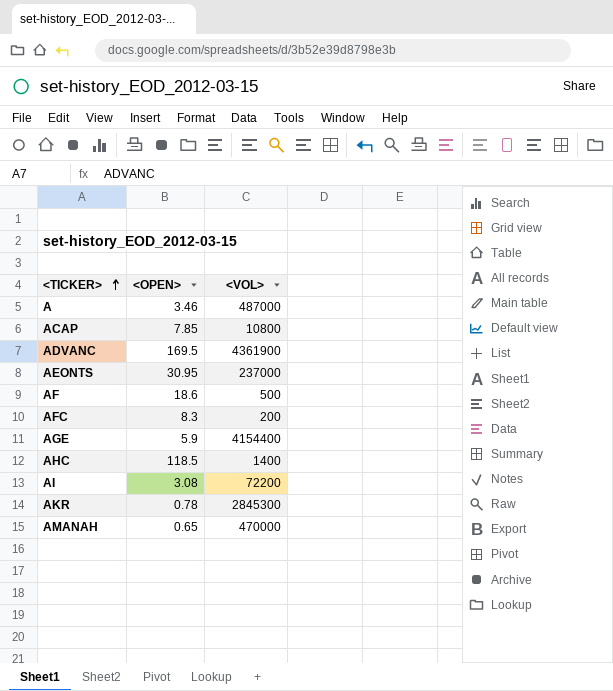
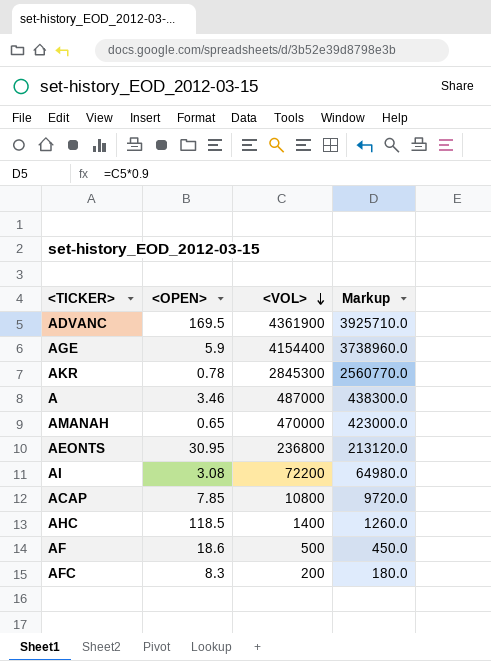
row order: <TICKER> ascending -> <VOL> descending
column Markup | formula: none -> [<VOL>] * 0.9
AEONTS | <VOL>: 237000 -> 236800

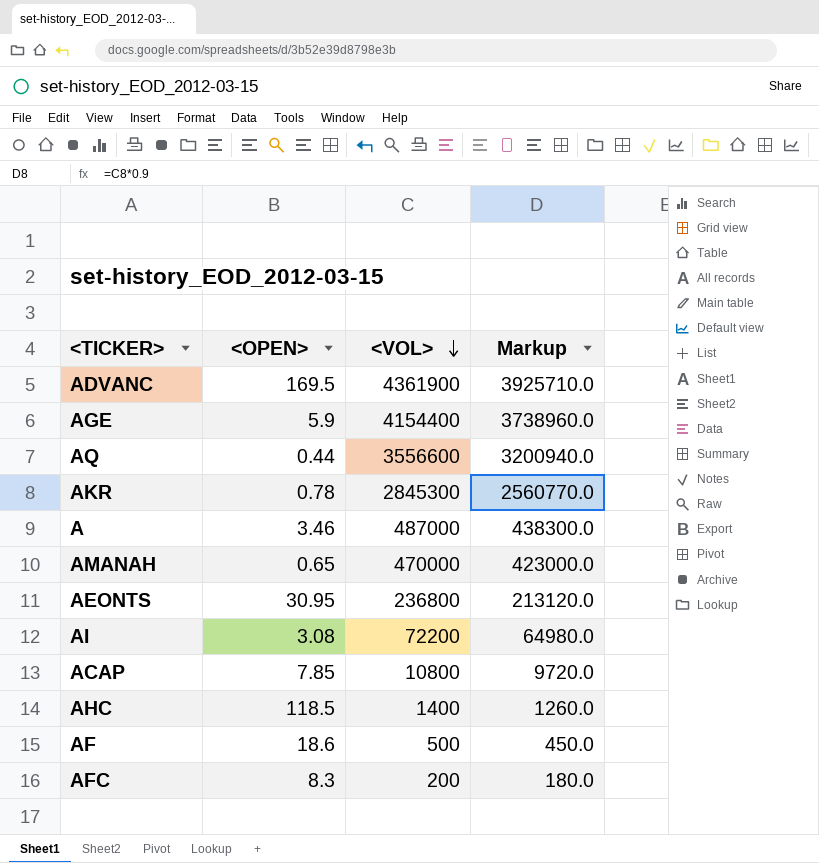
row AQ: none -> 0.44 | 3556600 | 3200940.0

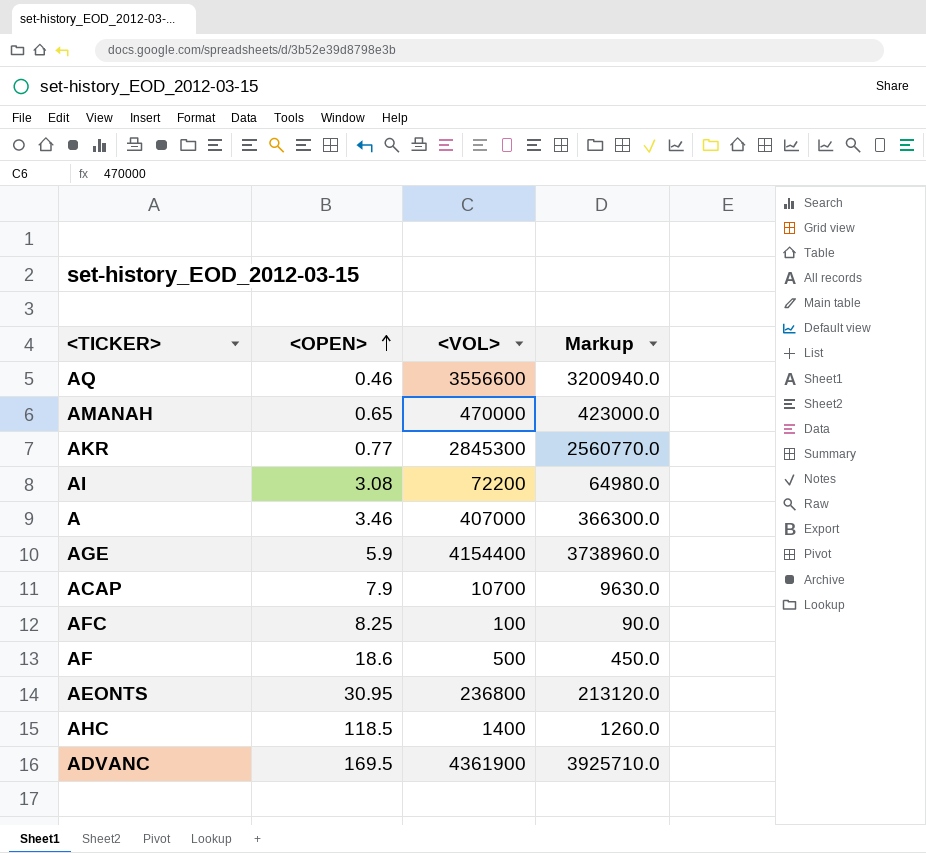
row order: <VOL> descending -> <OPEN> ascending
AQ | <OPEN>: 0.44 -> 0.46
AKR | <OPEN>: 0.78 -> 0.77
A | <VOL>: 487000 -> 407000
A | Markup: 438300.0 -> 366300.0
ACAP | <OPEN>: 7.85 -> 7.9
ACAP | <VOL>: 10800 -> 10700
ACAP | Markup: 9720.0 -> 9630.0
AFC | <OPEN>: 8.3 -> 8.25
AFC | <VOL>: 200 -> 100
AFC | Markup: 180.0 -> 90.0

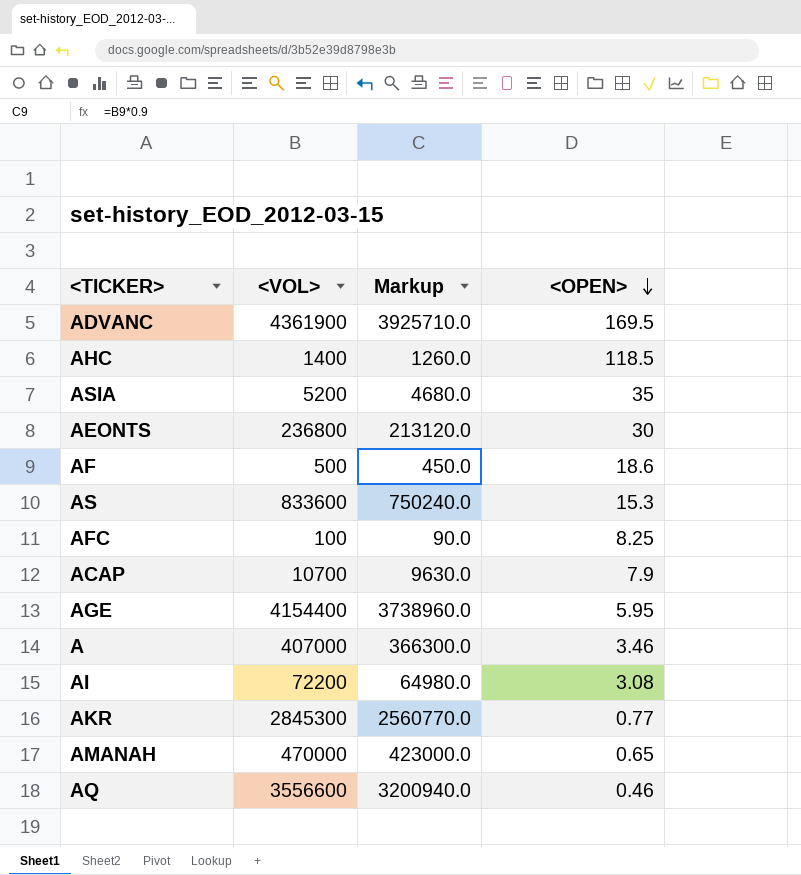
row order: <OPEN> ascending -> <OPEN> descending
column <OPEN> | position: 2 -> 4
row ASIA: none -> 5200 | 4680.0 | 35
AEONTS | <OPEN>: 30.95 -> 30
row AS: none -> 833600 | 750240.0 | 15.3
AGE | <OPEN>: 5.9 -> 5.95

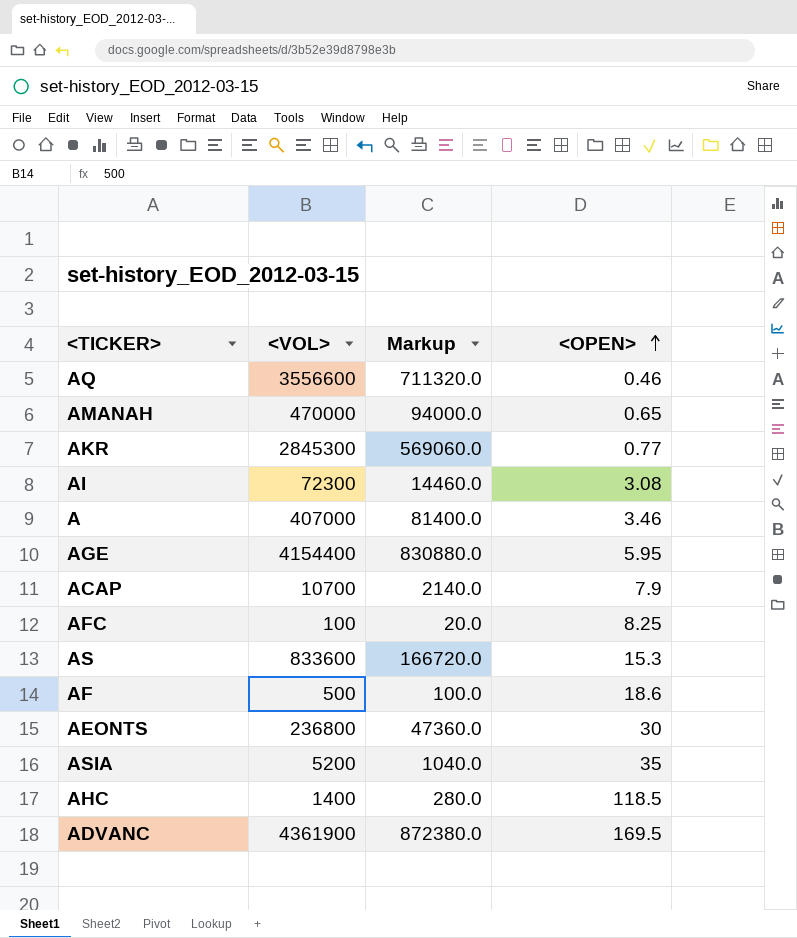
row order: <OPEN> descending -> <OPEN> ascending
column Markup | formula: [<VOL>] * 0.9 -> [<VOL>] * 0.2
AI | <VOL>: 72200 -> 72300

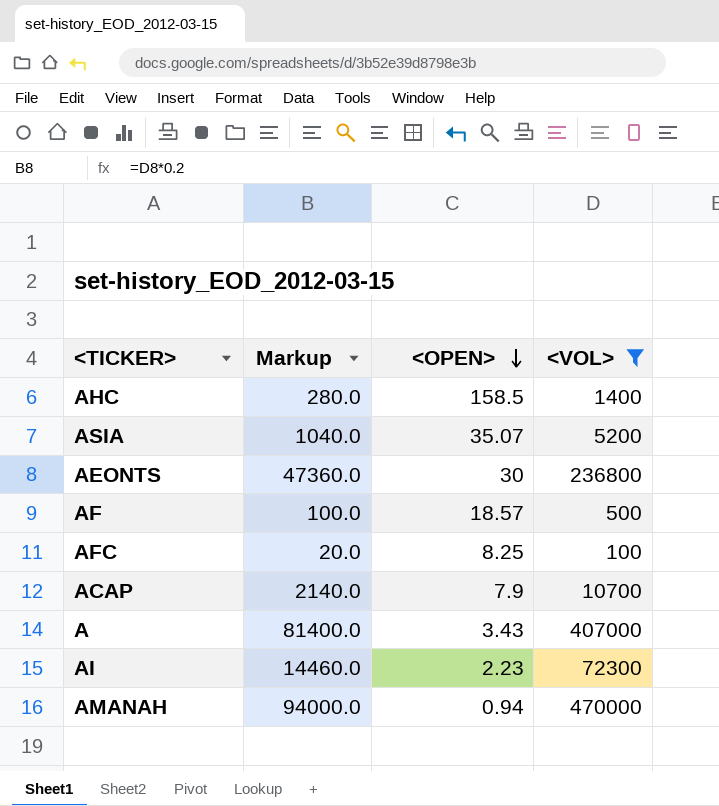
filter: none -> <VOL> <= 470000
row order: <OPEN> ascending -> <OPEN> descending
column <VOL> | position: 2 -> 4
AHC | <OPEN>: 118.5 -> 158.5
ASIA | <OPEN>: 35 -> 35.07
AF | <OPEN>: 18.6 -> 18.57
A | <OPEN>: 3.46 -> 3.43
AI | <OPEN>: 3.08 -> 2.23
AMANAH | <OPEN>: 0.65 -> 0.94

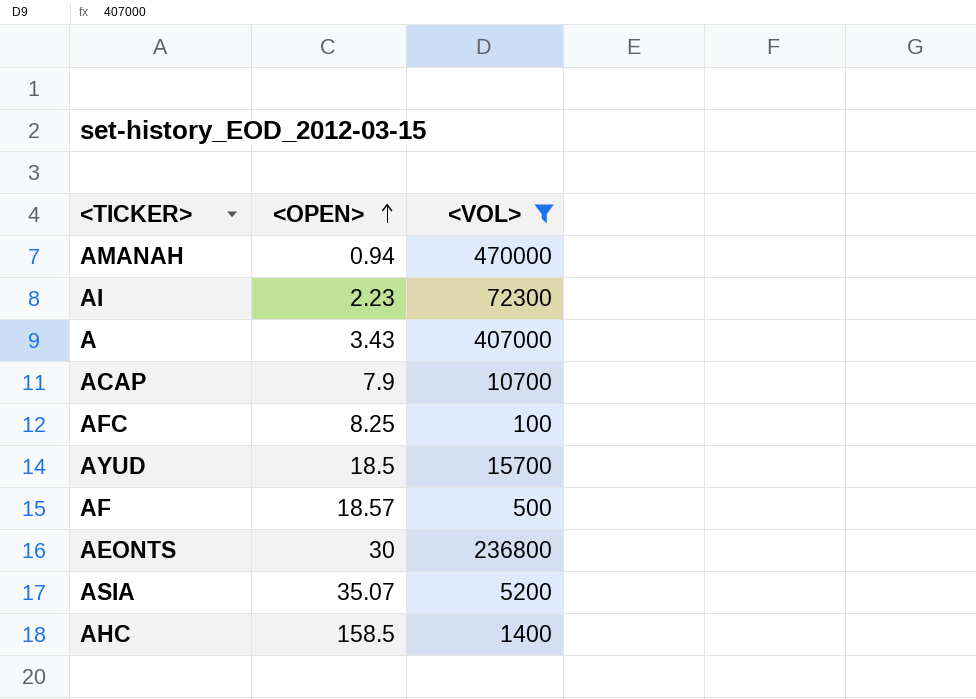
row order: <OPEN> descending -> <OPEN> ascending
column Markup | formula: [<VOL>] * 0.2 -> none
row AYUD: none -> 18.5 | 15700

